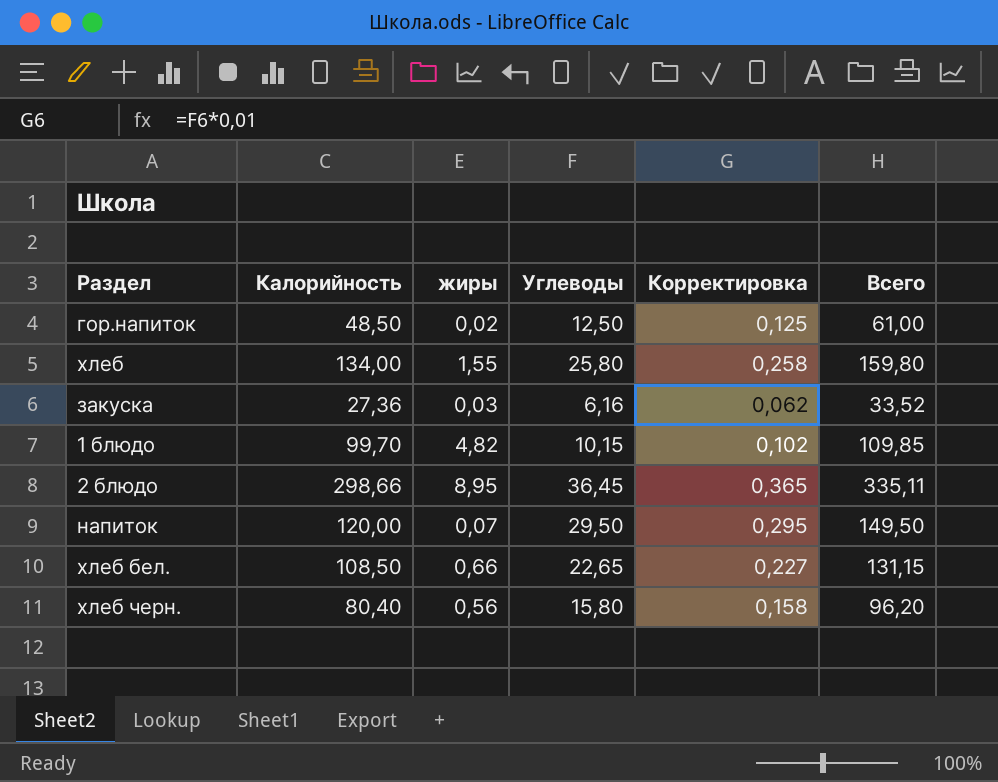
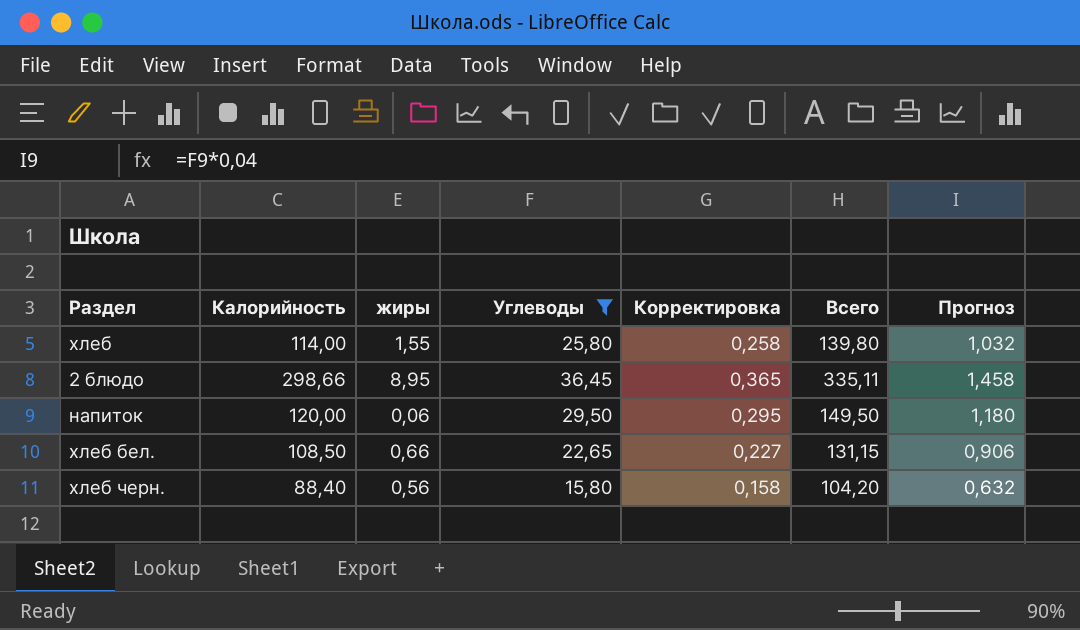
filter: none -> Углеводы >= 15,80
column Прогноз | formula: none -> [Углеводы] * 0,04
хлеб | Калорийность: 134,00 -> 114,00
хлеб | Всего: 159,80 -> 139,80
напиток | жиры: 0,07 -> 0,06
хлеб черн. | Калорийность: 80,40 -> 88,40
хлеб черн. | Всего: 96,20 -> 104,20

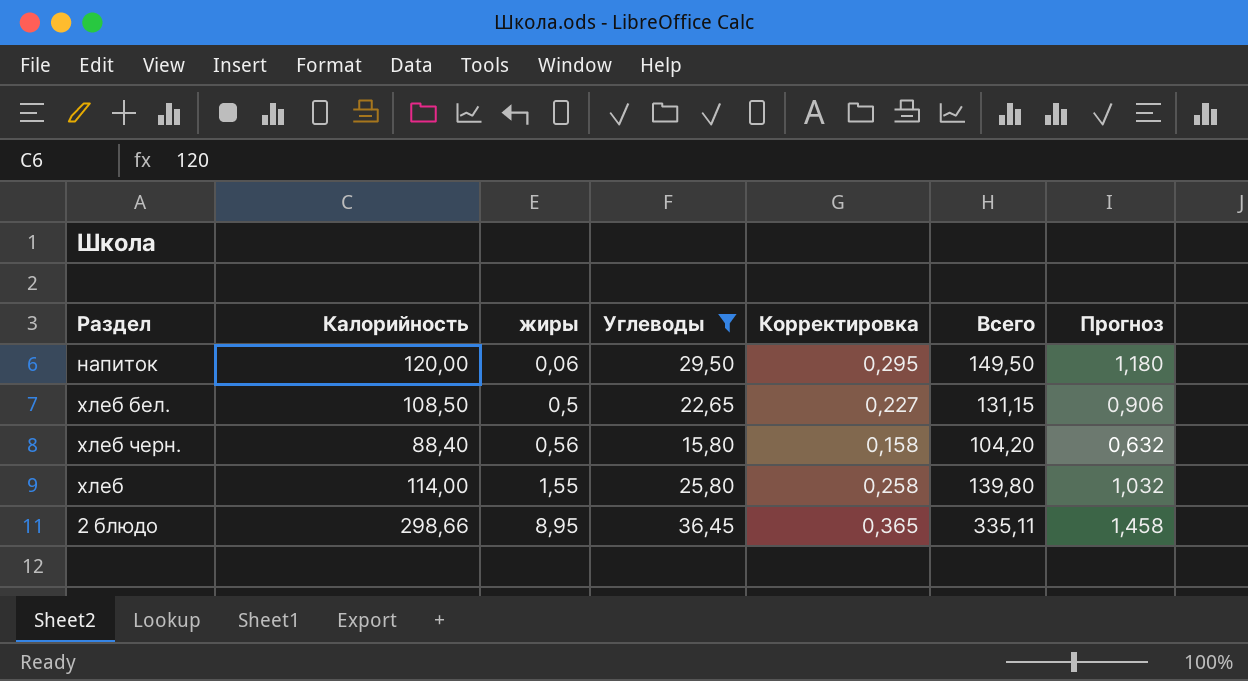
row order: none -> жиры ascending
хлеб бел. | жиры: 0,66 -> 0,5

